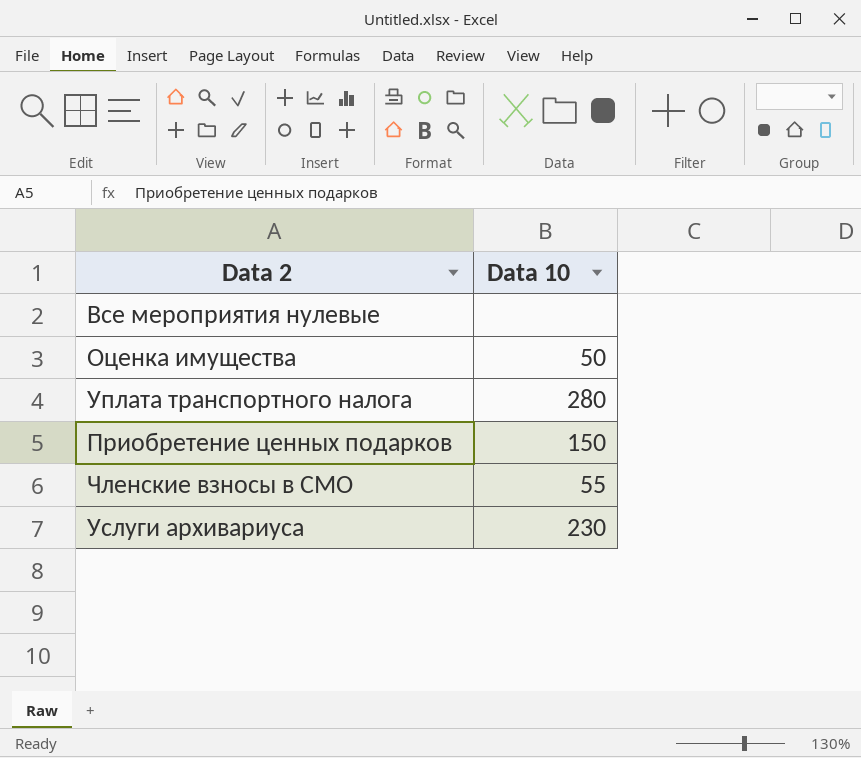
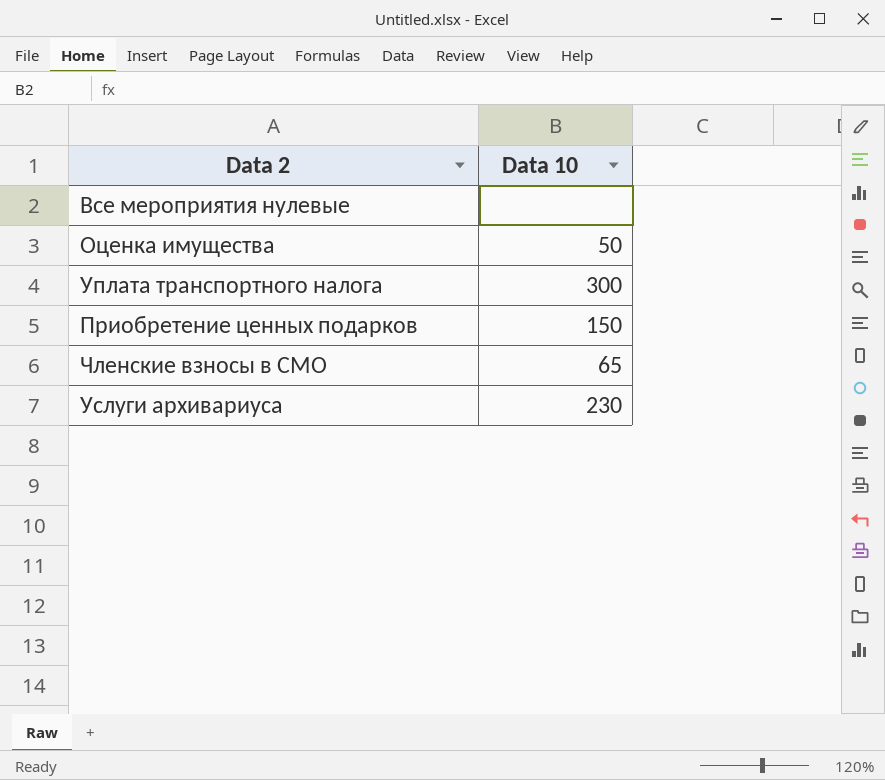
Уплата транспортного налога | Data 10: 280 -> 300
Членские взносы в СМО | Data 10: 55 -> 65

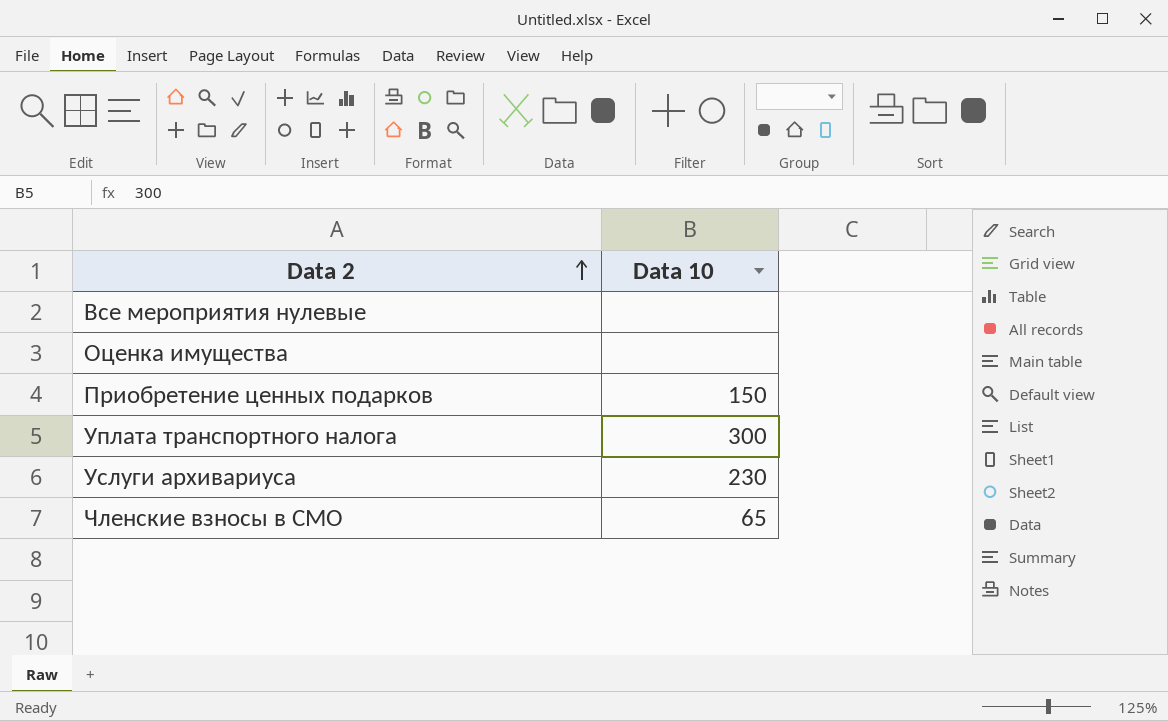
row order: none -> Data 2 ascending
Оценка имущества | Data 10: 50 -> none

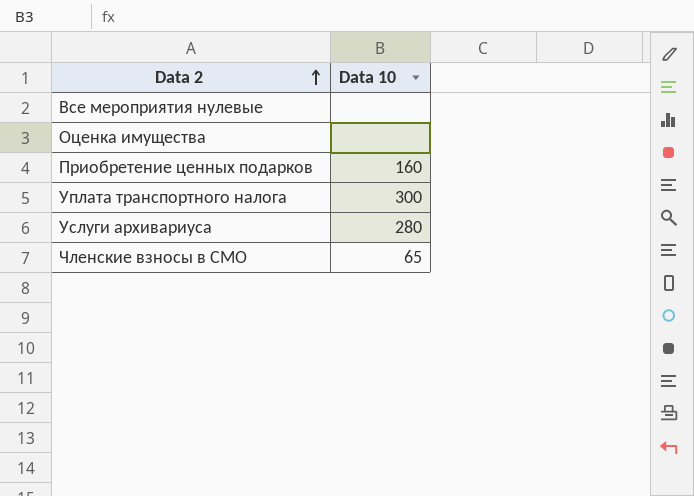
Приобретение ценных подарков | Data 10: 150 -> 160
Услуги архивариуса | Data 10: 230 -> 280

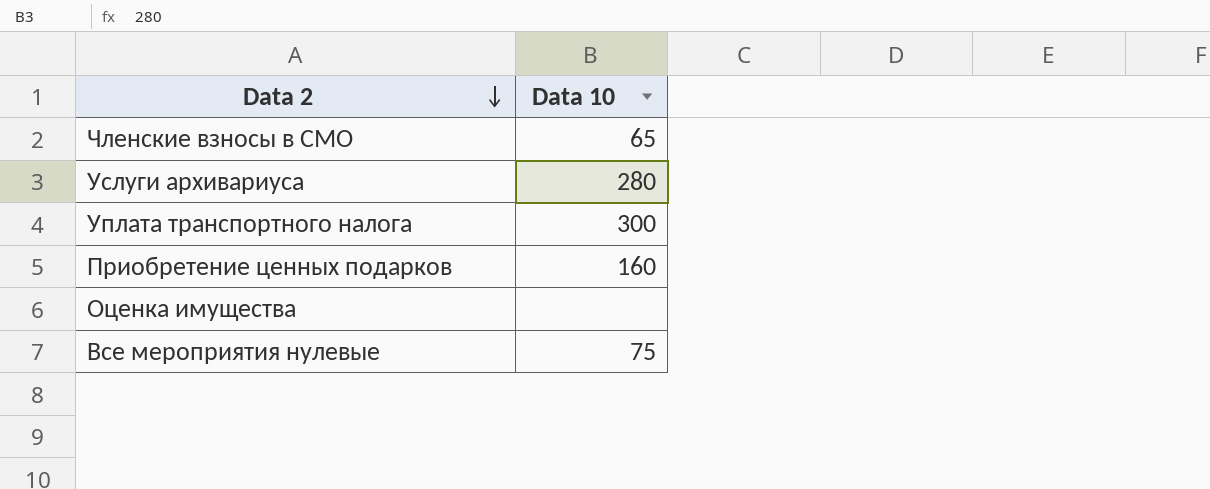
row order: Data 2 ascending -> Data 2 descending
Все мероприятия нулевые | Data 10: none -> 75

